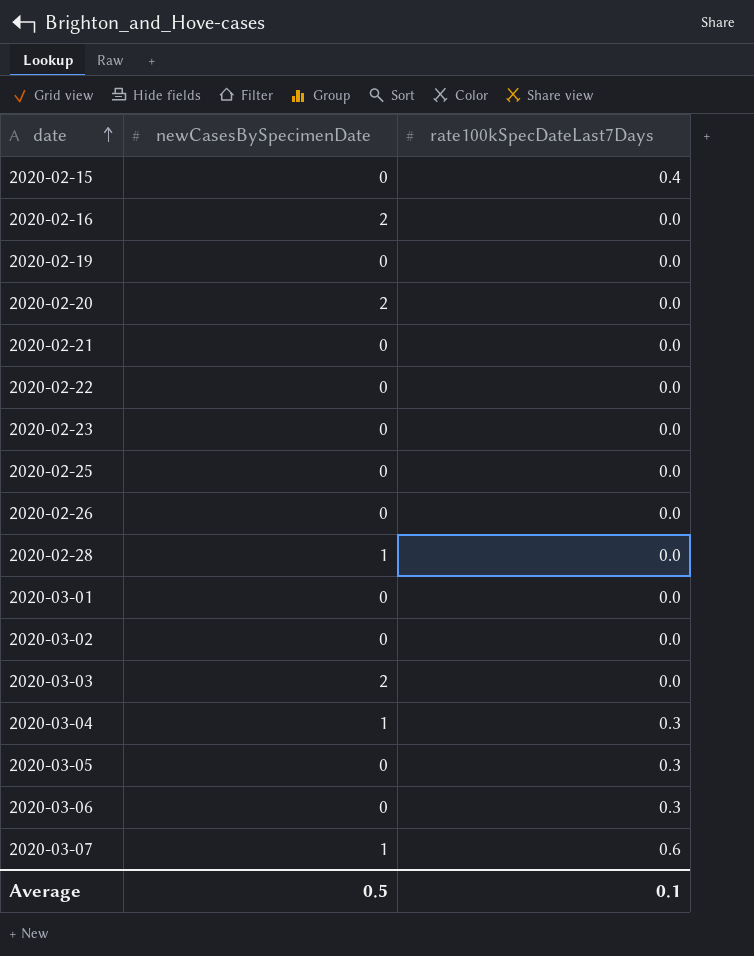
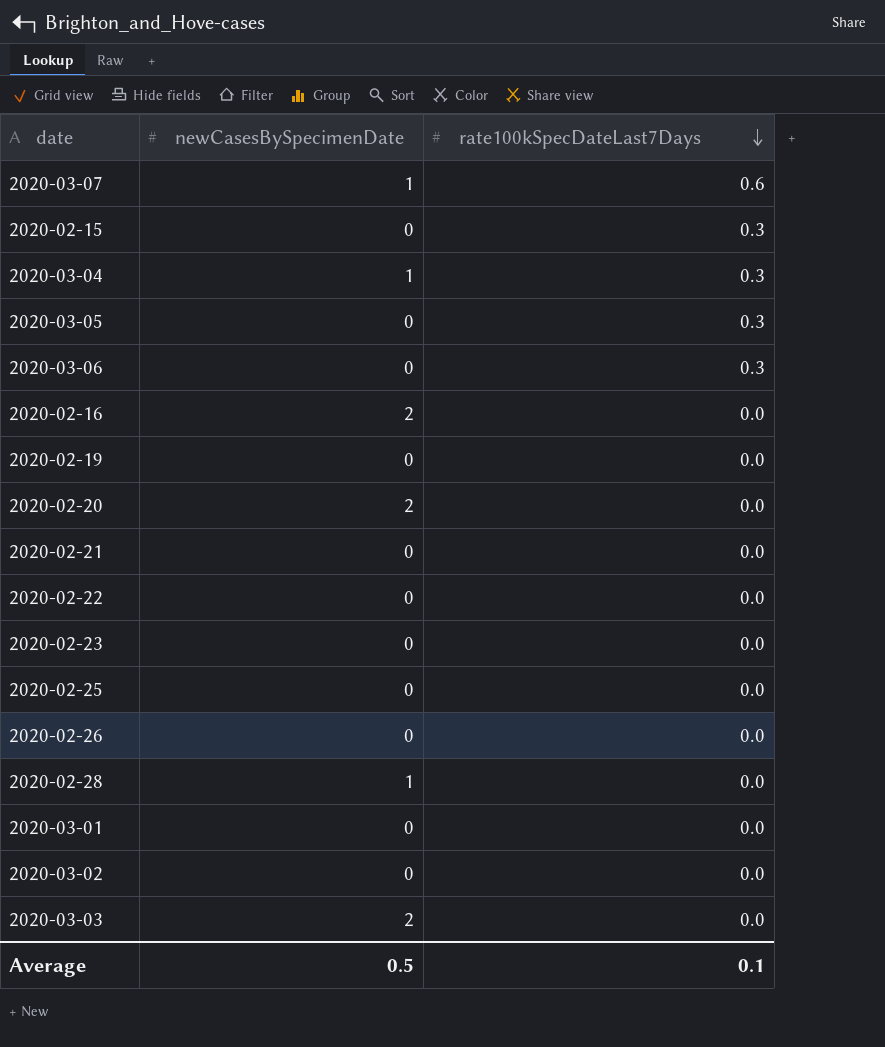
row order: date ascending -> rate100kSpecDateLast7Days descending
2020-02-15 | rate100kSpecDateLast7Days: 0.4 -> 0.3

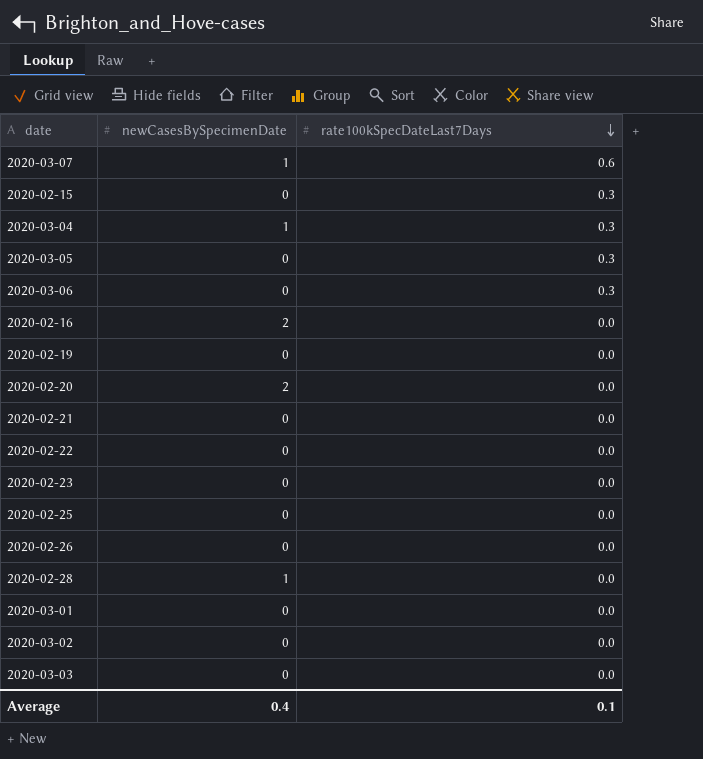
2020-03-03 | newCasesBySpecimenDate: 2 -> 0
Average | newCasesBySpecimenDate: 0.5 -> 0.4

